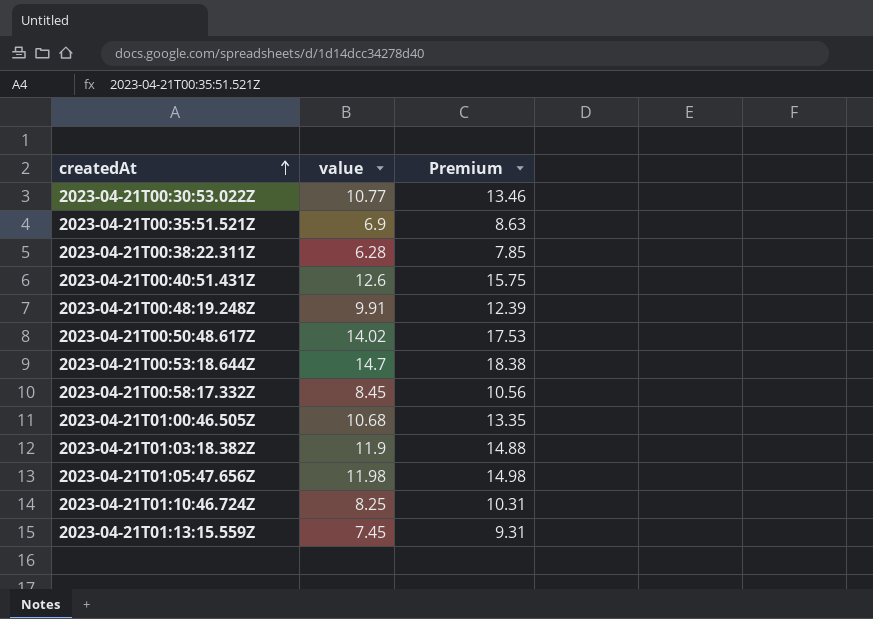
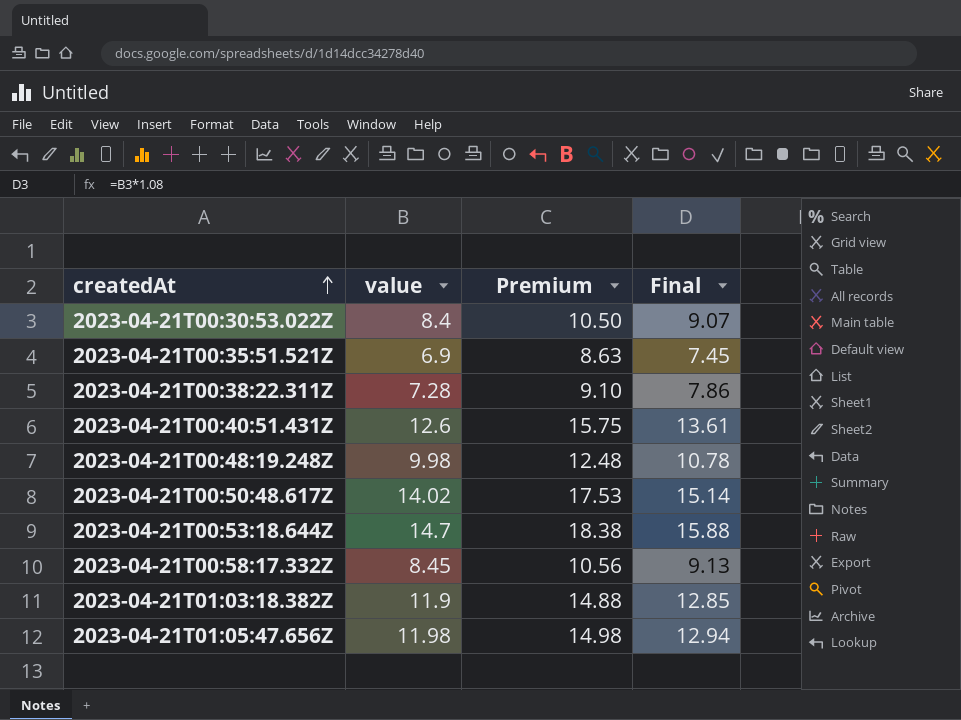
column Final | formula: none -> [value] * 1.08
row 2023-04-21T01:00:46.505Z: 10.68 | 13.35 -> none
row 2023-04-21T01:10:46.724Z: 8.25 | 10.31 -> none
row 2023-04-21T01:13:15.559Z: 7.45 | 9.31 -> none
2023-04-21T00:30:53.022Z | value: 10.77 -> 8.4
2023-04-21T00:30:53.022Z | Premium: 13.46 -> 10.50
2023-04-21T00:38:22.311Z | value: 6.28 -> 7.28
2023-04-21T00:38:22.311Z | Premium: 7.85 -> 9.10
2023-04-21T00:48:19.248Z | value: 9.91 -> 9.98
2023-04-21T00:48:19.248Z | Premium: 12.39 -> 12.48

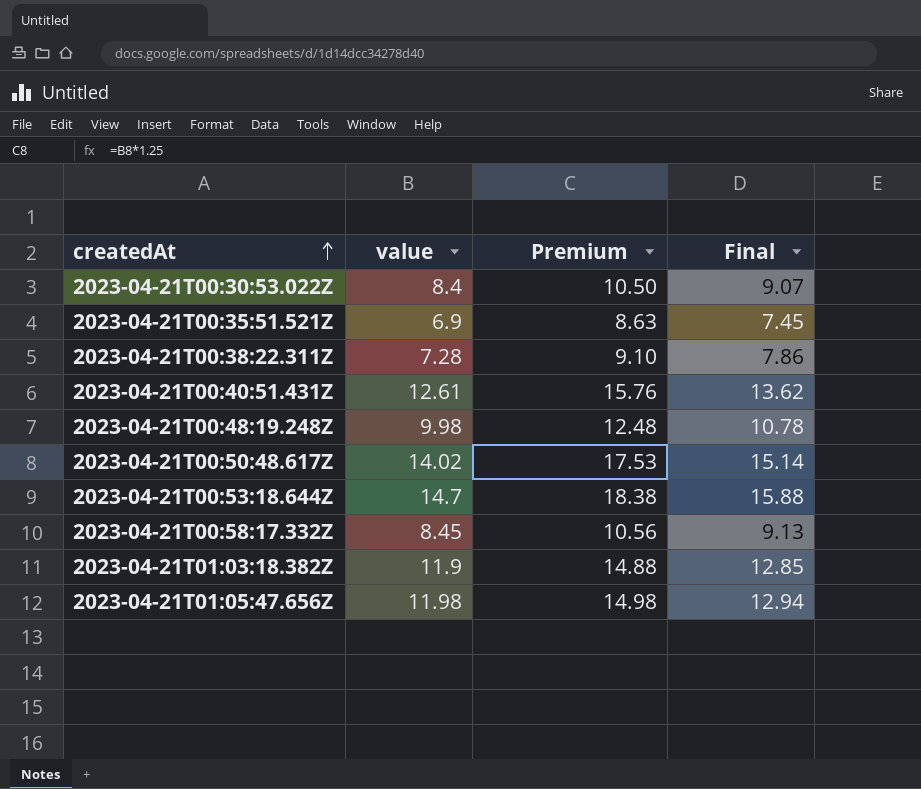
2023-04-21T00:40:51.431Z | value: 12.6 -> 12.61
2023-04-21T00:40:51.431Z | Premium: 15.75 -> 15.76
2023-04-21T00:40:51.431Z | Final: 13.61 -> 13.62

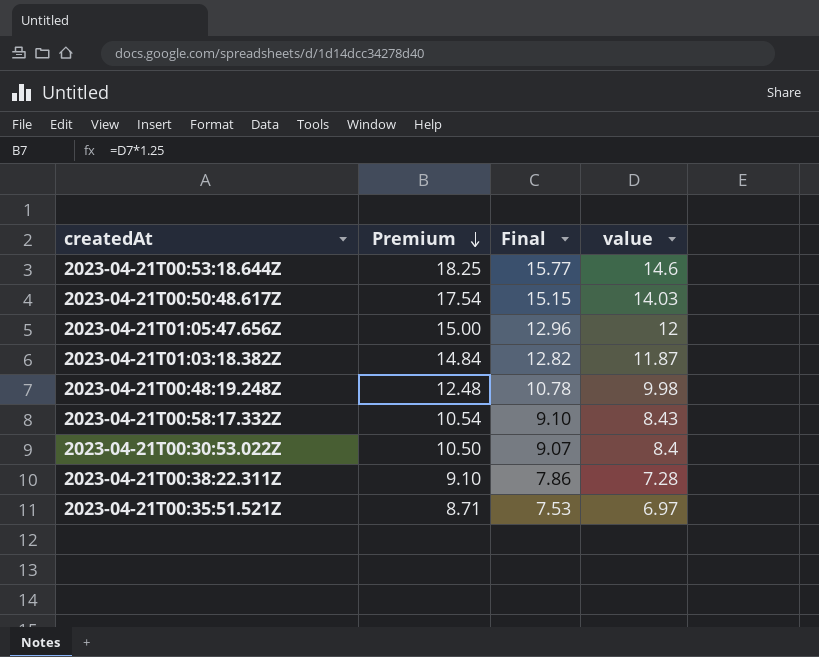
row order: createdAt ascending -> Premium descending
column value | position: 2 -> 4
row 2023-04-21T00:40:51.431Z: 12.61 | 15.76 | 13.62 -> none
2023-04-21T00:53:18.644Z | Premium: 18.38 -> 18.25
2023-04-21T00:53:18.644Z | Final: 15.88 -> 15.77
2023-04-21T00:53:18.644Z | value: 14.7 -> 14.6
2023-04-21T00:50:48.617Z | Premium: 17.53 -> 17.54
2023-04-21T00:50:48.617Z | Final: 15.14 -> 15.15
2023-04-21T00:50:48.617Z | value: 14.02 -> 14.03
2023-04-21T01:05:47.656Z | Premium: 14.98 -> 15.00
2023-04-21T01:05:47.656Z | Final: 12.94 -> 12.96
2023-04-21T01:05:47.656Z | value: 11.98 -> 12
2023-04-21T01:03:18.382Z | Premium: 14.88 -> 14.84
2023-04-21T01:03:18.382Z | Final: 12.85 -> 12.82
2023-04-21T01:03:18.382Z | value: 11.9 -> 11.87
2023-04-21T00:58:17.332Z | Premium: 10.56 -> 10.54
2023-04-21T00:58:17.332Z | Final: 9.13 -> 9.10
2023-04-21T00:58:17.332Z | value: 8.45 -> 8.43
2023-04-21T00:35:51.521Z | Premium: 8.63 -> 8.71
2023-04-21T00:35:51.521Z | Final: 7.45 -> 7.53
2023-04-21T00:35:51.521Z | value: 6.9 -> 6.97

